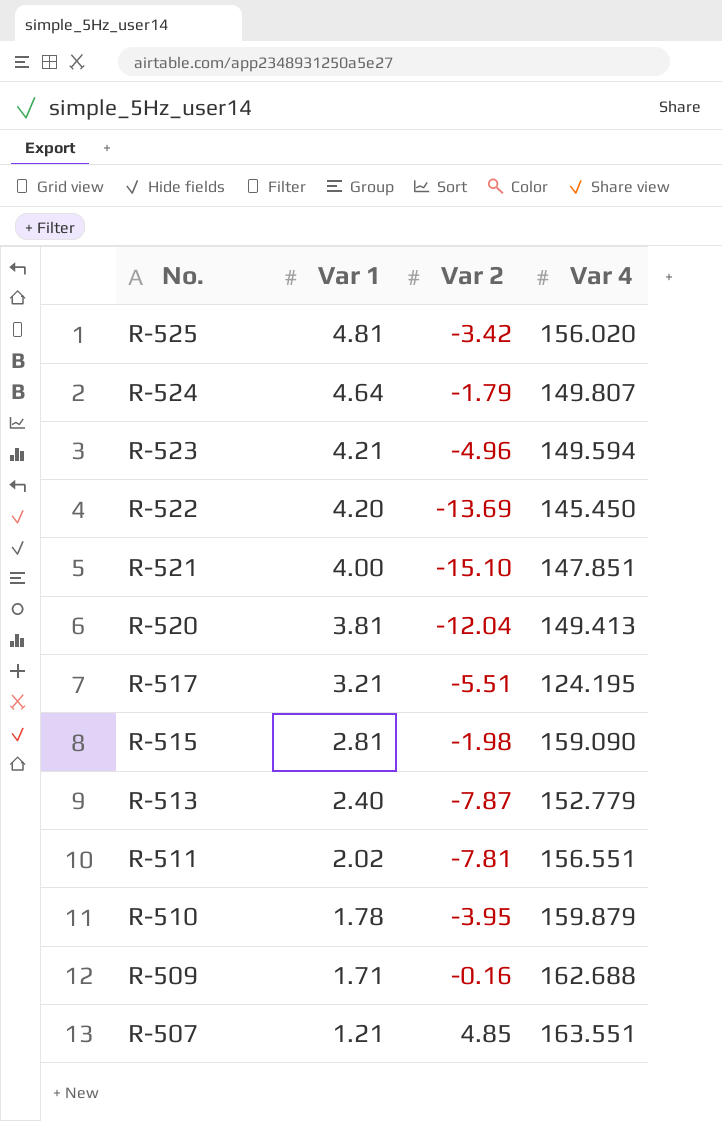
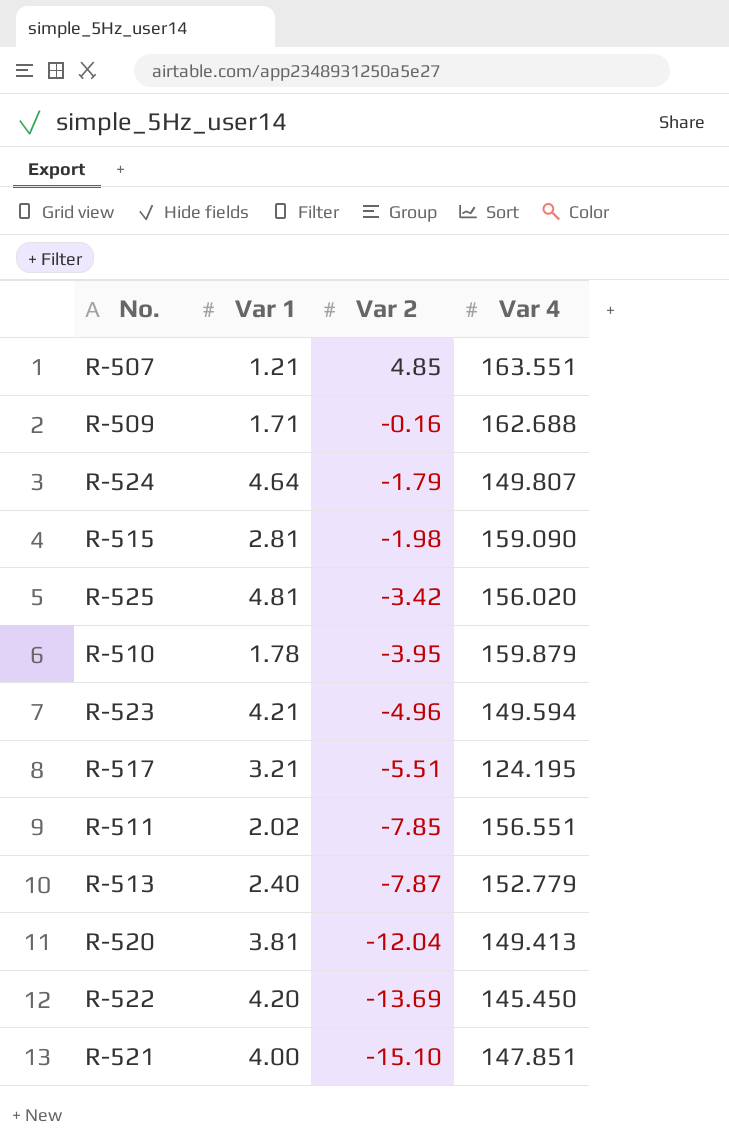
row order: No. descending -> Var 2 descending
R-511 | Var 2: -7.81 -> -7.85

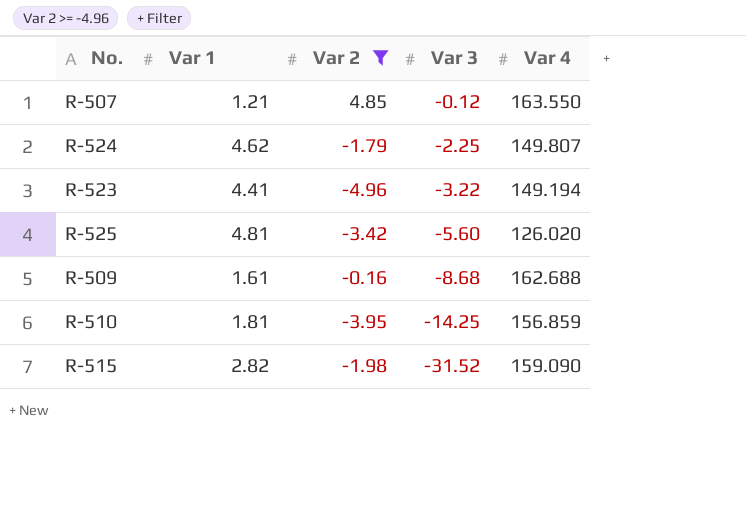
filter: none -> Var 2 >= -4.96
row order: Var 2 descending -> Var 3 descending
column Var 3 | position: none -> 4
R-507 | Var 4: 163.551 -> 163.550
R-524 | Var 1: 4.64 -> 4.62
R-523 | Var 1: 4.21 -> 4.41
R-523 | Var 4: 149.594 -> 149.194
R-525 | Var 4: 156.020 -> 126.020
R-509 | Var 1: 1.71 -> 1.61
R-510 | Var 1: 1.78 -> 1.81
R-510 | Var 4: 159.879 -> 156.859
R-515 | Var 1: 2.81 -> 2.82

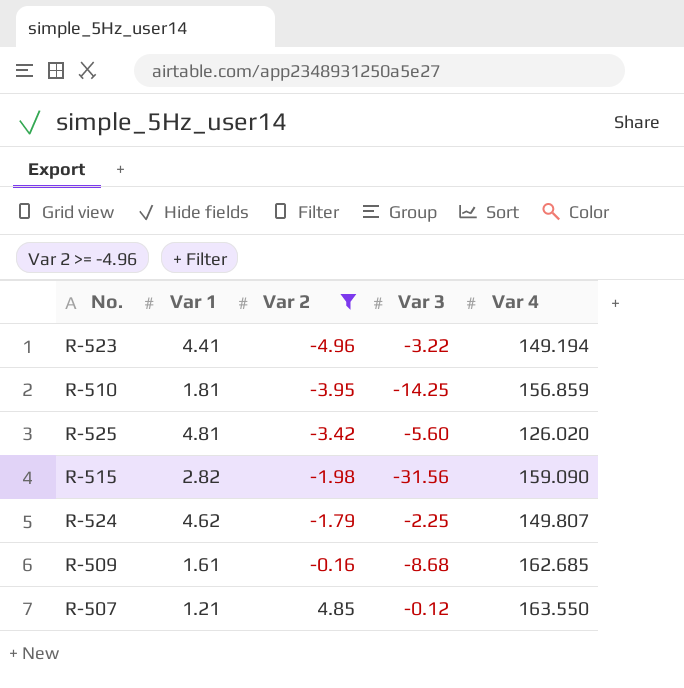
row order: Var 3 descending -> Var 2 ascending
R-515 | Var 3: -31.52 -> -31.56
R-509 | Var 4: 162.688 -> 162.685

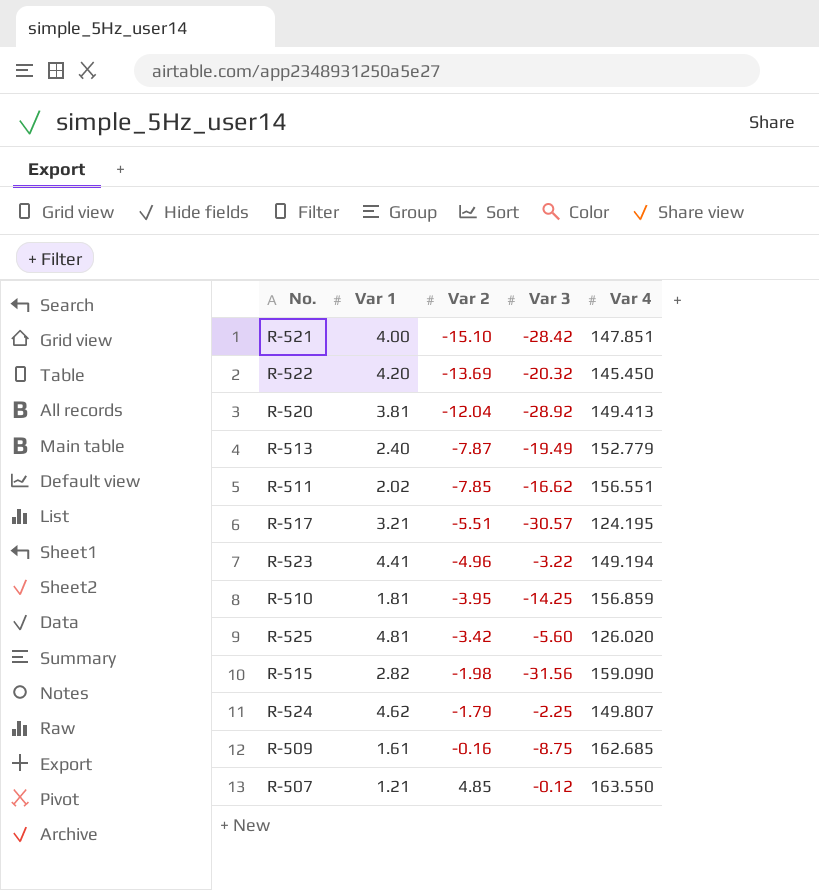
filter: Var 2 >= -4.96 -> none
R-509 | Var 3: -8.68 -> -8.75

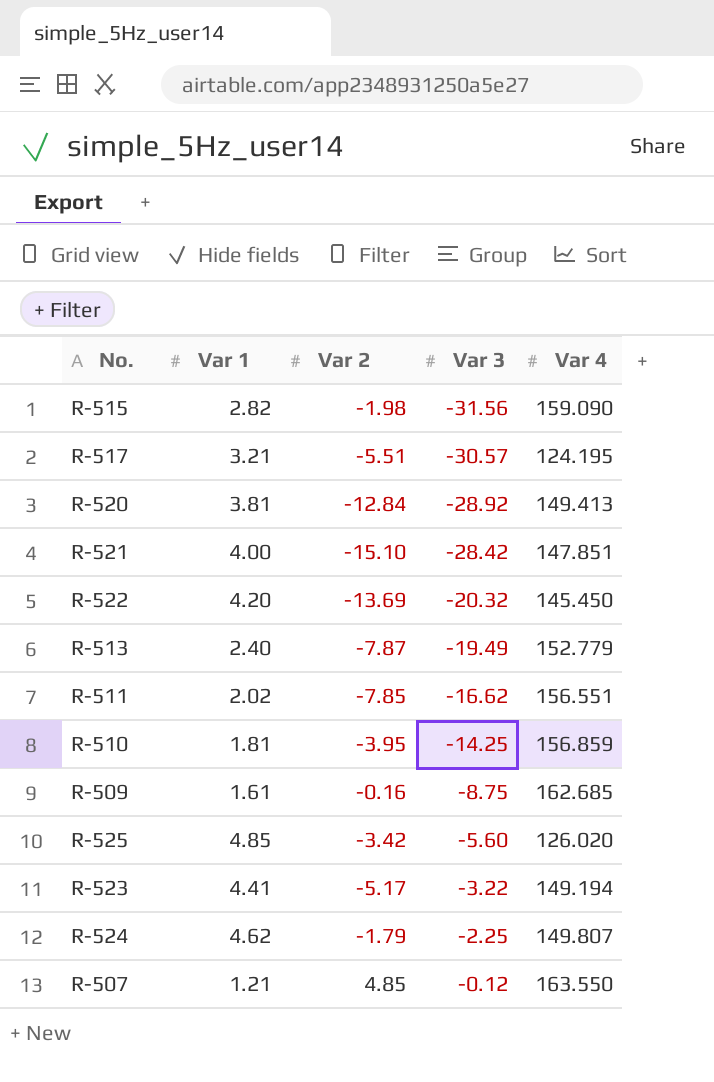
row order: Var 2 ascending -> Var 3 ascending
R-520 | Var 2: -12.04 -> -12.84
R-525 | Var 1: 4.81 -> 4.85
R-523 | Var 2: -4.96 -> -5.17

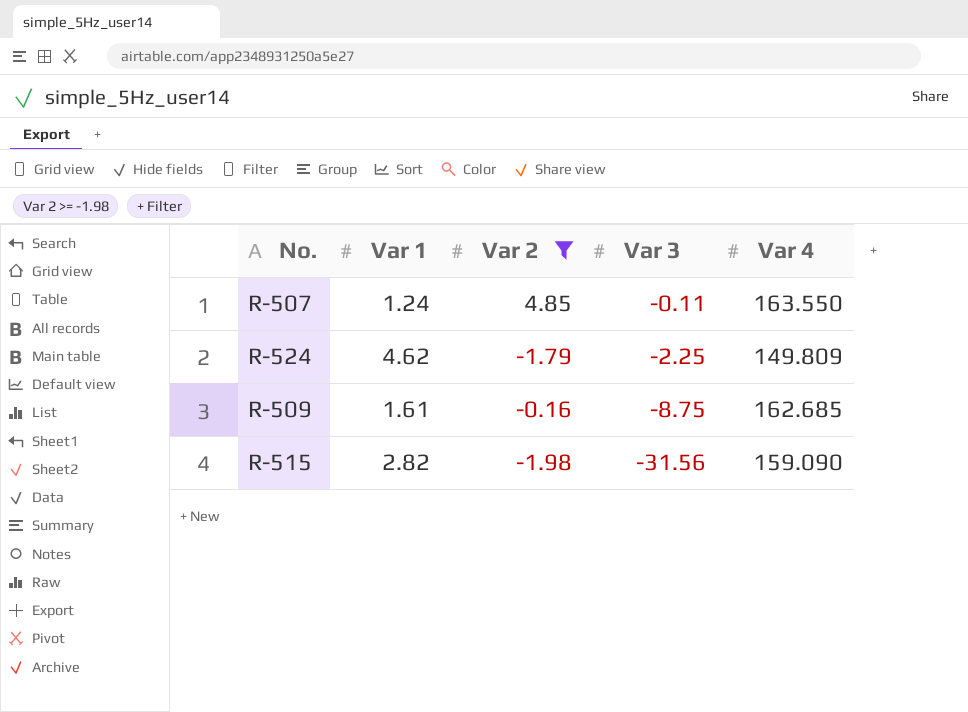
filter: none -> Var 2 >= -1.98
row order: Var 3 ascending -> Var 3 descending
R-507 | Var 1: 1.21 -> 1.24
R-507 | Var 3: -0.12 -> -0.11
R-524 | Var 4: 149.807 -> 149.809

